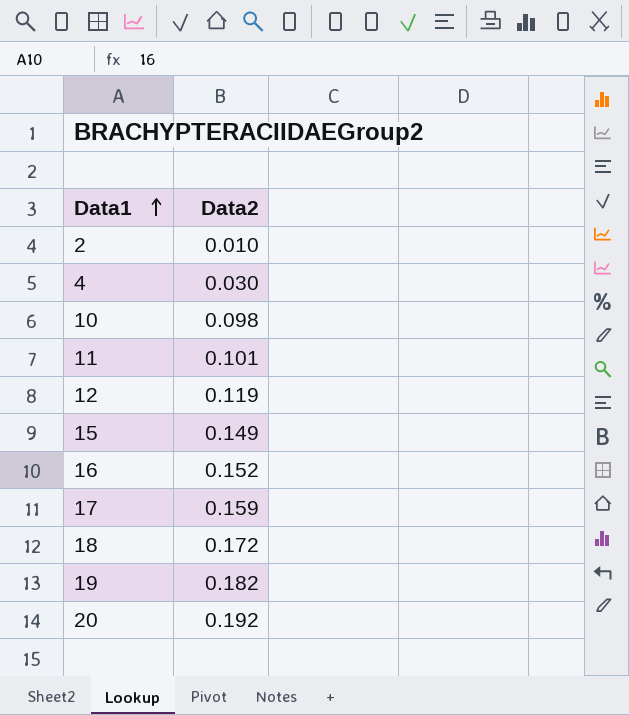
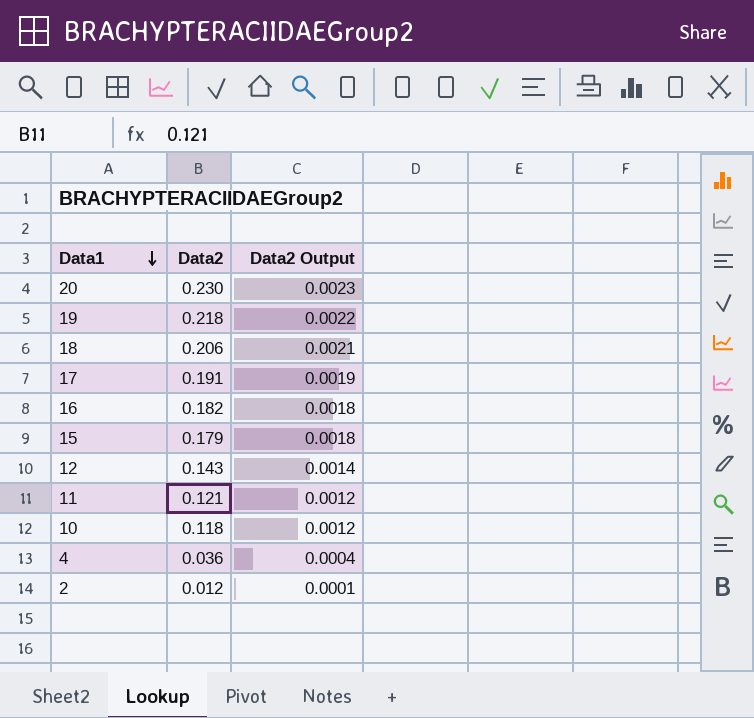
row order: Data1 ascending -> Data1 descending
column Data2 Output | formula: none -> [Data2] * 0.01
20 | Data2: 0.192 -> 0.230
19 | Data2: 0.182 -> 0.218
18 | Data2: 0.172 -> 0.206
17 | Data2: 0.159 -> 0.191
16 | Data2: 0.152 -> 0.182
15 | Data2: 0.149 -> 0.179
12 | Data2: 0.119 -> 0.143
11 | Data2: 0.101 -> 0.121
10 | Data2: 0.098 -> 0.118
4 | Data2: 0.030 -> 0.036
2 | Data2: 0.010 -> 0.012

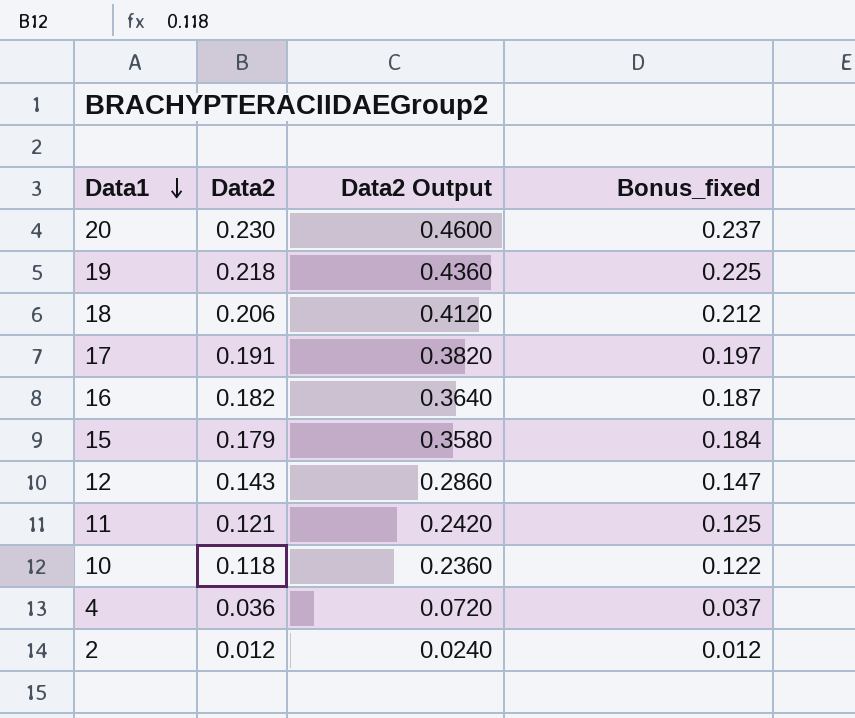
column Data2 Output | formula: [Data2] * 0.01 -> [Data2] * 2
column Bonus_fixed | formula: none -> [Data2] * 1.03

